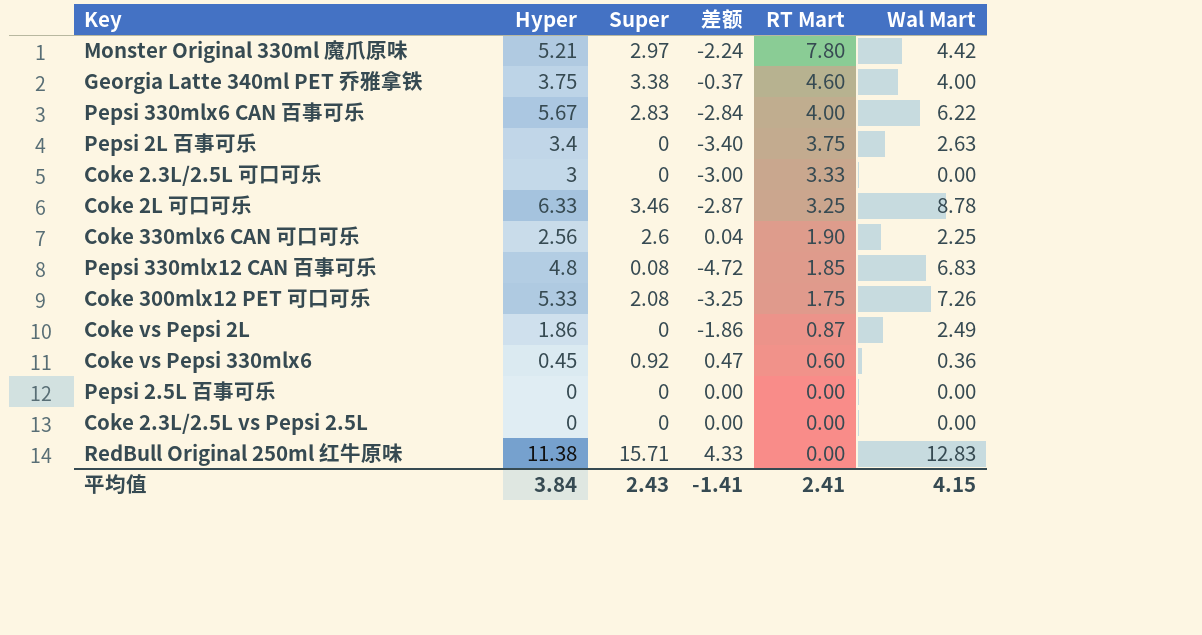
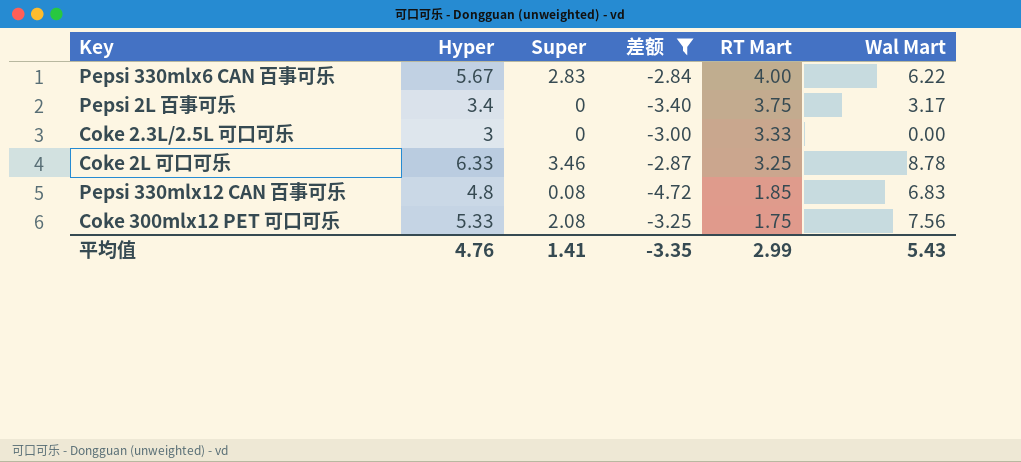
filter: none -> 差额 <= -2.84
Pepsi 2L 百事可乐 | Wal Mart: 2.63 -> 3.17
Coke 300mlx12 PET 可口可乐 | Wal Mart: 7.26 -> 7.56
平均值 | Hyper: 3.84 -> 4.76
平均值 | Super: 2.43 -> 1.41
平均值 | 差额: -1.41 -> -3.35
平均值 | RT Mart: 2.41 -> 2.99
平均值 | Wal Mart: 4.15 -> 5.43

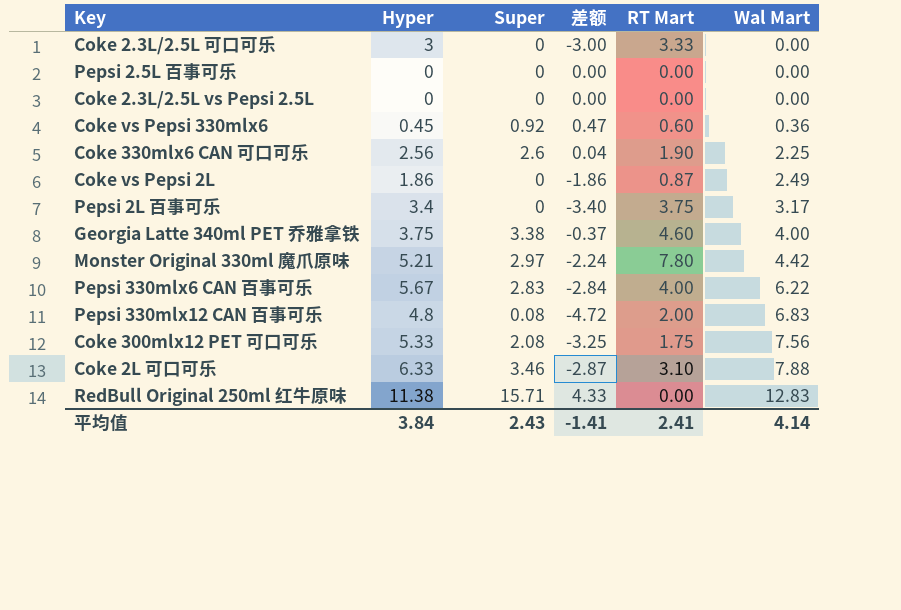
filter: 差额 <= -2.84 -> none
row order: RT Mart descending -> Wal Mart ascending
Pepsi 330mlx12 CAN 百事可乐 | RT Mart: 1.85 -> 2.00
Coke 2L 可口可乐 | RT Mart: 3.25 -> 3.10
Coke 2L 可口可乐 | Wal Mart: 8.78 -> 7.88
平均值 | Hyper: 4.76 -> 3.84
平均值 | Super: 1.41 -> 2.43
平均值 | 差额: -3.35 -> -1.41
平均值 | RT Mart: 2.99 -> 2.41
平均值 | Wal Mart: 5.43 -> 4.14

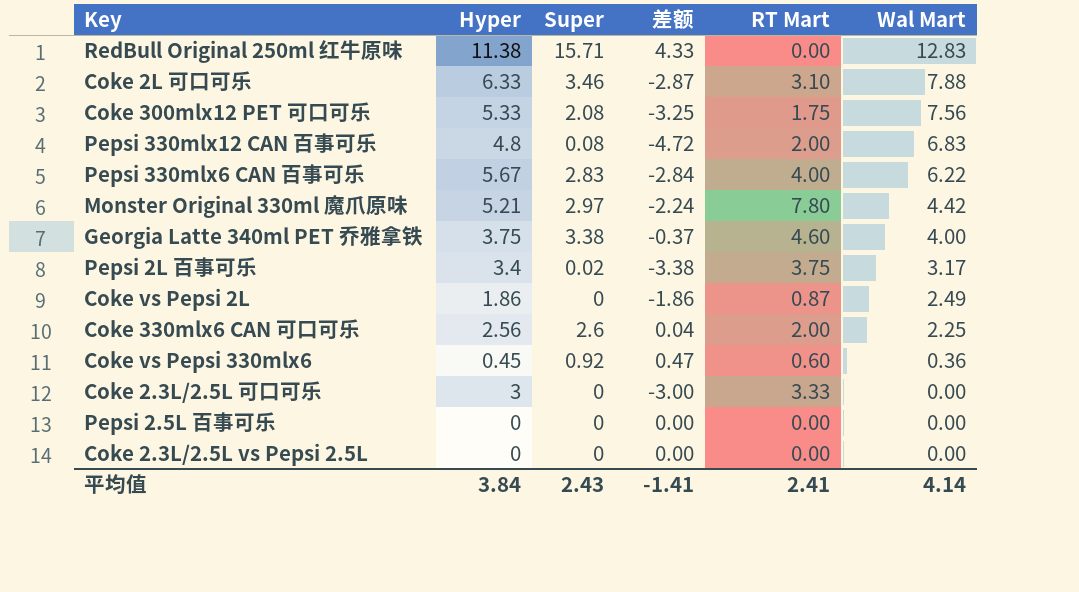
row order: Wal Mart ascending -> Wal Mart descending
Pepsi 2L 百事可乐 | Super: 0 -> 0.02
Pepsi 2L 百事可乐 | 差额: -3.40 -> -3.38
Coke 330mlx6 CAN 可口可乐 | RT Mart: 1.90 -> 2.00

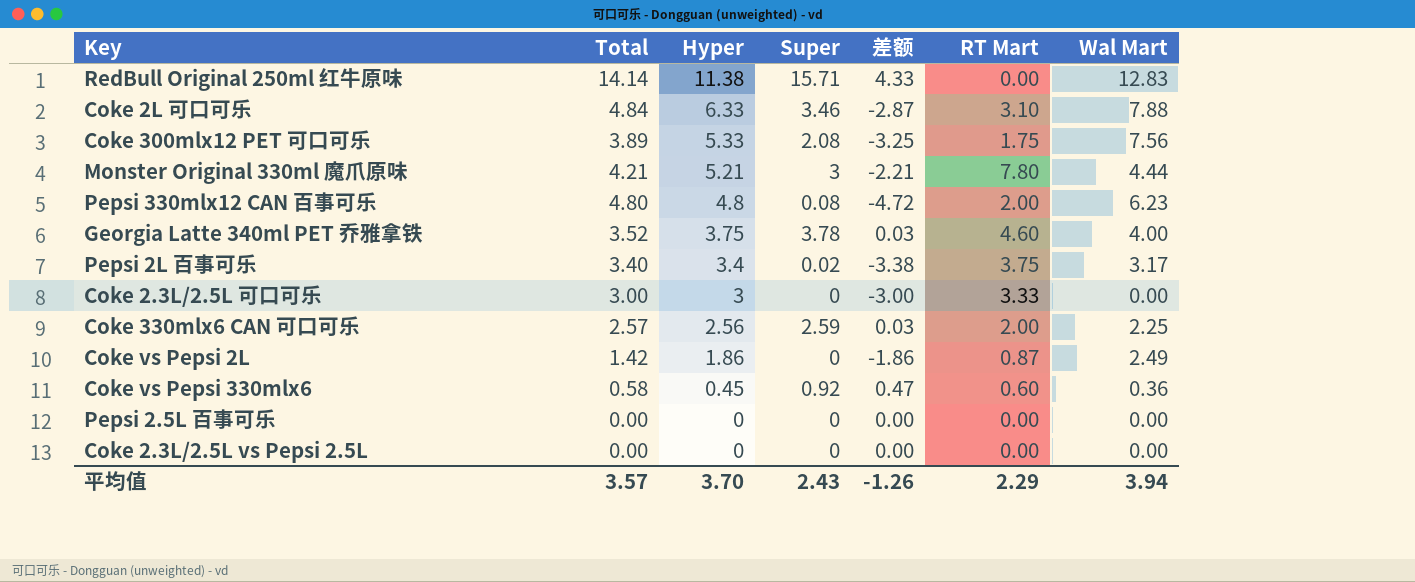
row order: Wal Mart descending -> Hyper descending
column Total | position: none -> 2
row Pepsi 330mlx6 CAN 百事可乐: 5.67 | 2.83 | -2.84 | 4.00 | 6.22 -> none
Monster Original 330ml 魔爪原味 | Super: 2.97 -> 3
Monster Original 330ml 魔爪原味 | 差额: -2.24 -> -2.21
Monster Original 330ml 魔爪原味 | Wal Mart: 4.42 -> 4.44
Pepsi 330mlx12 CAN 百事可乐 | Wal Mart: 6.83 -> 6.23
Georgia Latte 340ml PET 乔雅拿铁 | Super: 3.38 -> 3.78
Georgia Latte 340ml PET 乔雅拿铁 | 差额: -0.37 -> 0.03
Coke 330mlx6 CAN 可口可乐 | Super: 2.6 -> 2.59
Coke 330mlx6 CAN 可口可乐 | 差额: 0.04 -> 0.03
平均值 | Hyper: 3.84 -> 3.70
平均值 | 差额: -1.41 -> -1.26
平均值 | RT Mart: 2.41 -> 2.29
平均值 | Wal Mart: 4.14 -> 3.94

